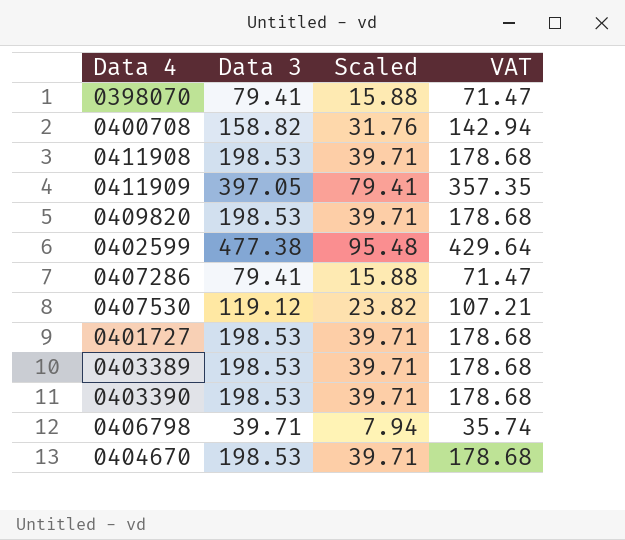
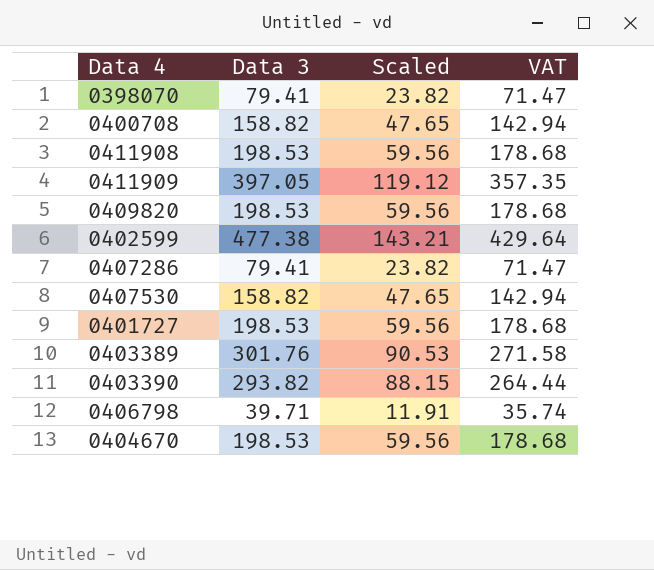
column Scaled | formula: [Data 3] * 0.2 -> [Data 3] * 0.3
0407530 | Data 3: 119.12 -> 158.82
0407530 | VAT: 107.21 -> 142.94
0403389 | Data 3: 198.53 -> 301.76
0403389 | VAT: 178.68 -> 271.58
0403390 | Data 3: 198.53 -> 293.82
0403390 | VAT: 178.68 -> 264.44

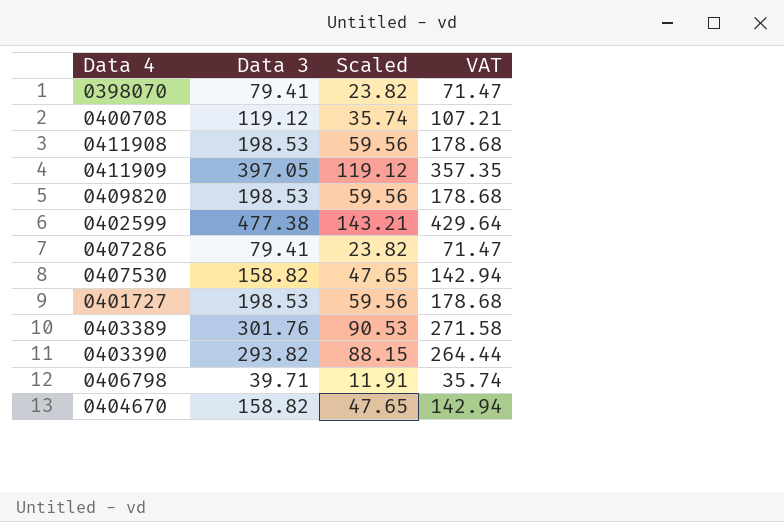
0400708 | Data 3: 158.82 -> 119.12
0400708 | Scaled: 47.65 -> 35.74
0400708 | VAT: 142.94 -> 107.21
0404670 | Data 3: 198.53 -> 158.82
0404670 | Scaled: 59.56 -> 47.65
0404670 | VAT: 178.68 -> 142.94

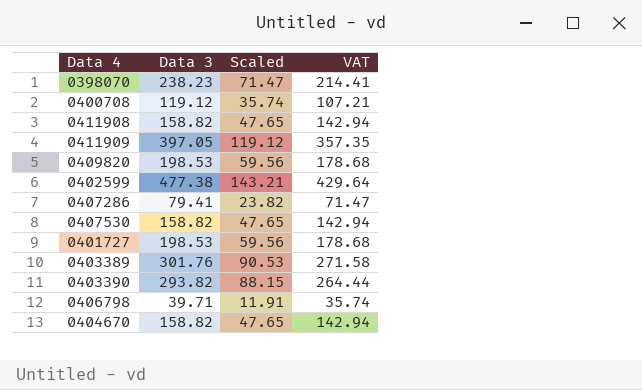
0398070 | Data 3: 79.41 -> 238.23
0398070 | Scaled: 23.82 -> 71.47
0398070 | VAT: 71.47 -> 214.41
0411908 | Data 3: 198.53 -> 158.82
0411908 | Scaled: 59.56 -> 47.65
0411908 | VAT: 178.68 -> 142.94

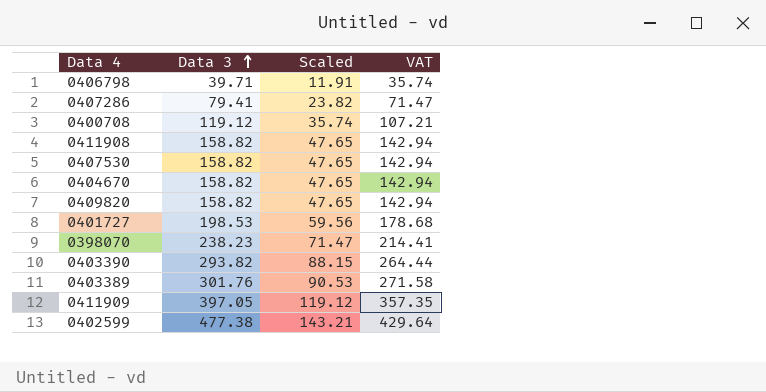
row order: none -> Data 3 ascending
0409820 | Data 3: 198.53 -> 158.82
0409820 | Scaled: 59.56 -> 47.65
0409820 | VAT: 178.68 -> 142.94

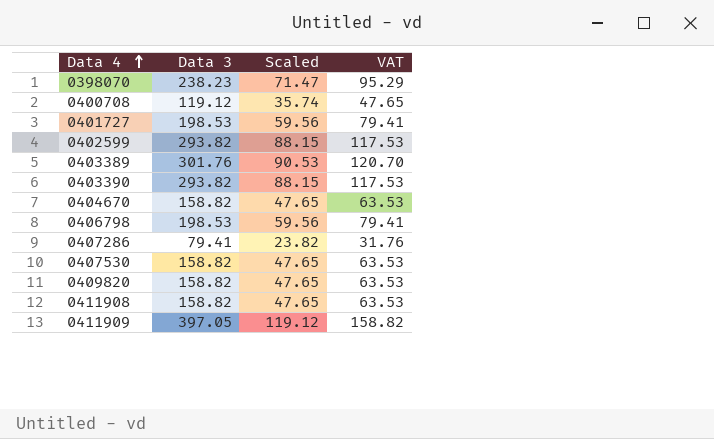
row order: Data 3 ascending -> Data 4 ascending
column VAT | formula: [Data 3] * 0.9 -> [Data 3] * 0.4
0402599 | Data 3: 477.38 -> 293.82
0402599 | Scaled: 143.21 -> 88.15
0406798 | Data 3: 39.71 -> 198.53
0406798 | Scaled: 11.91 -> 59.56

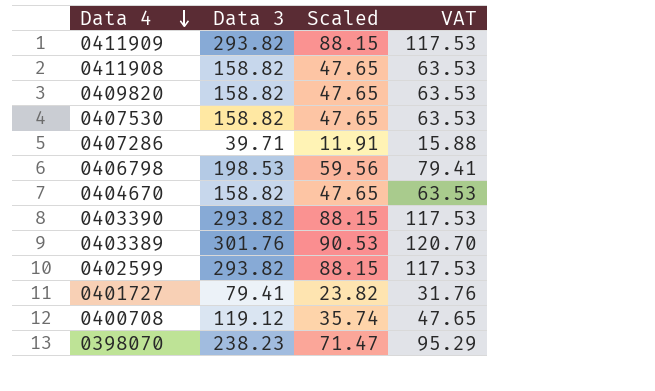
row order: Data 4 ascending -> Data 4 descending
0411909 | Data 3: 397.05 -> 293.82
0411909 | Scaled: 119.12 -> 88.15
0411909 | VAT: 158.82 -> 117.53
0407286 | Data 3: 79.41 -> 39.71
0407286 | Scaled: 23.82 -> 11.91
0407286 | VAT: 31.76 -> 15.88
0401727 | Data 3: 198.53 -> 79.41
0401727 | Scaled: 59.56 -> 23.82
0401727 | VAT: 79.41 -> 31.76

